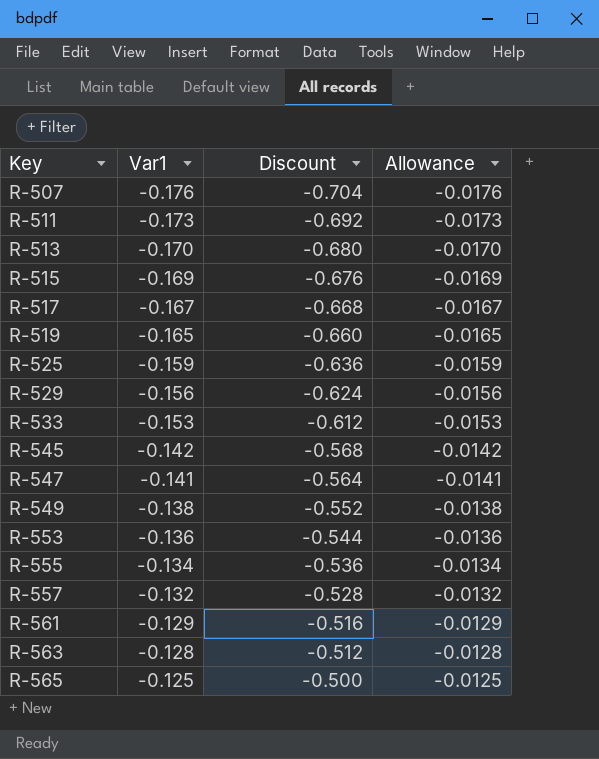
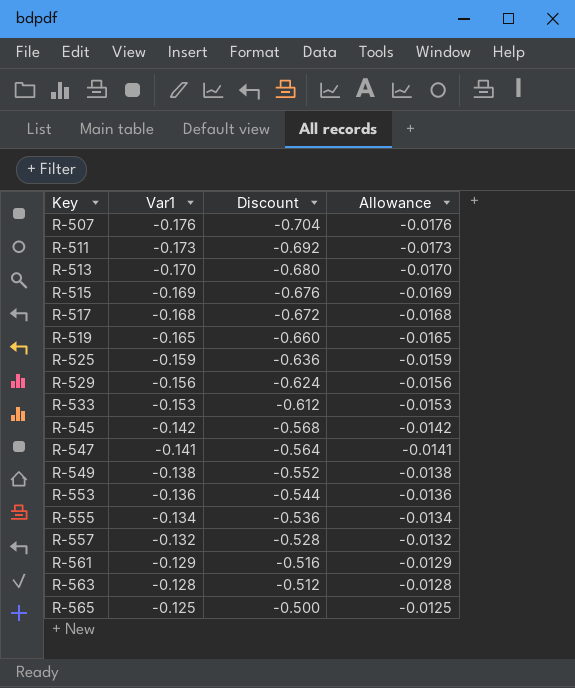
R-517 | Var1: -0.167 -> -0.168
R-517 | Discount: -0.668 -> -0.672
R-517 | Allowance: -0.0167 -> -0.0168

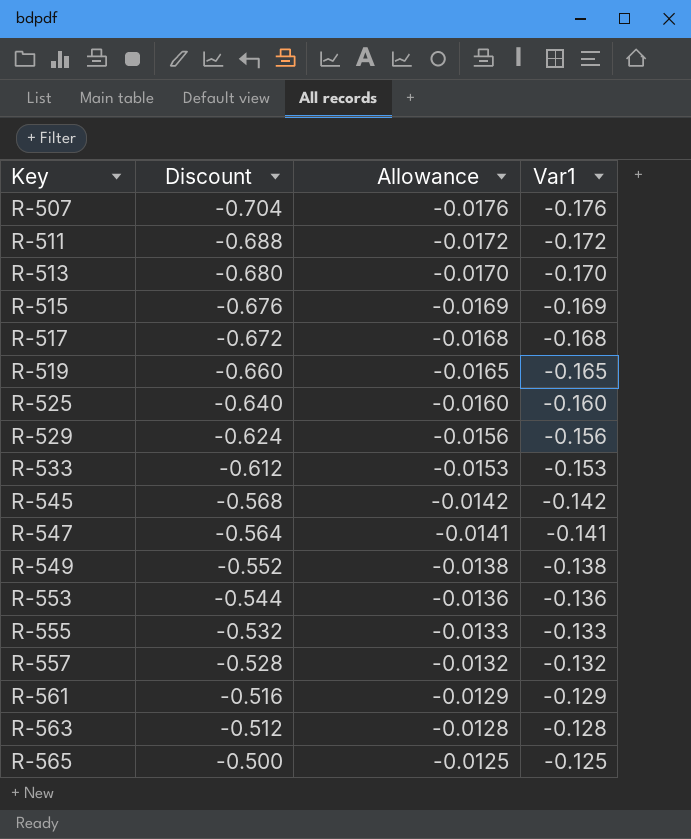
column Var1 | position: 2 -> 4
R-511 | Discount: -0.692 -> -0.688
R-511 | Allowance: -0.0173 -> -0.0172
R-511 | Var1: -0.173 -> -0.172
R-525 | Discount: -0.636 -> -0.640
R-525 | Allowance: -0.0159 -> -0.0160
R-525 | Var1: -0.159 -> -0.160
R-555 | Discount: -0.536 -> -0.532
R-555 | Allowance: -0.0134 -> -0.0133
R-555 | Var1: -0.134 -> -0.133

